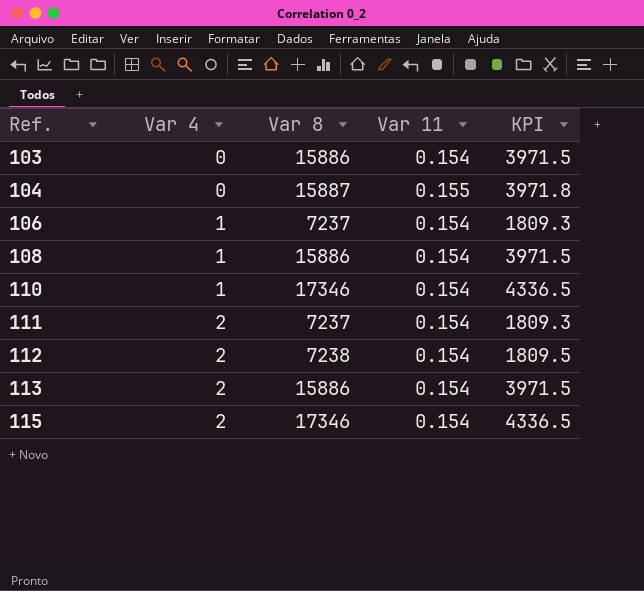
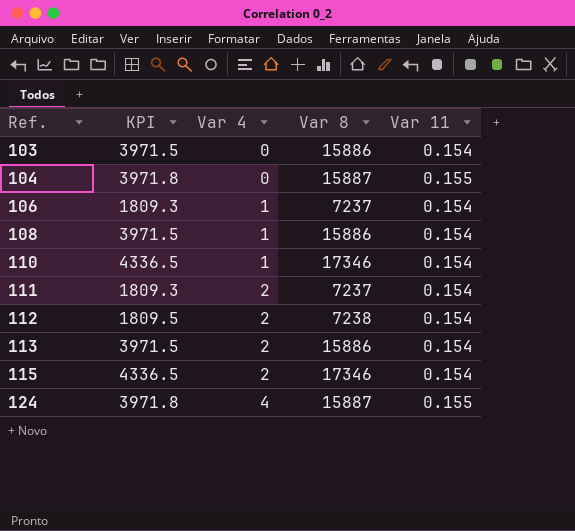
column KPI | position: 5 -> 2
row 124: none -> 3971.8 | 4 | 15887 | 0.155

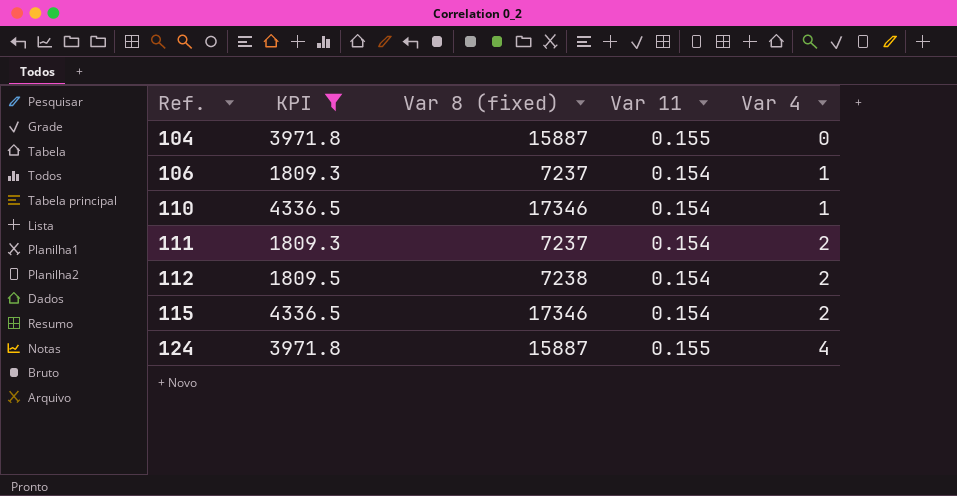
filter: none -> KPI != 3971.5
column name: Var 8 -> Var 8 (fixed)
column Var 4 | position: 3 -> 5

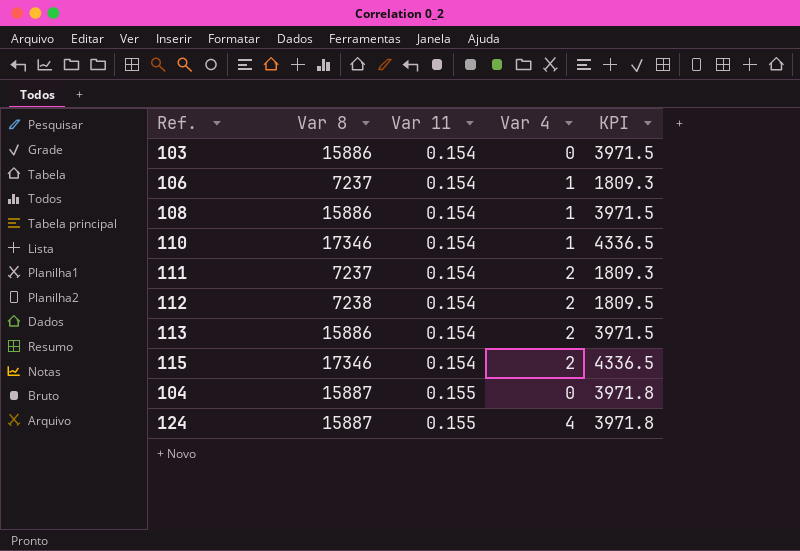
filter: KPI != 3971.5 -> none
row order: Ref. ascending -> Var 11 ascending
column name: Var 8 (fixed) -> Var 8
column KPI | position: 2 -> 5

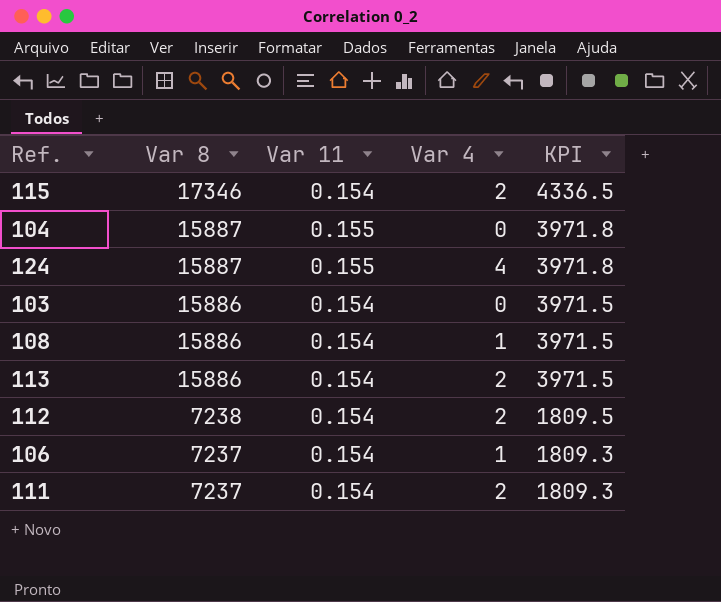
row order: Var 11 ascending -> Var 8 descending
row 110: 17346 | 0.154 | 1 | 4336.5 -> none

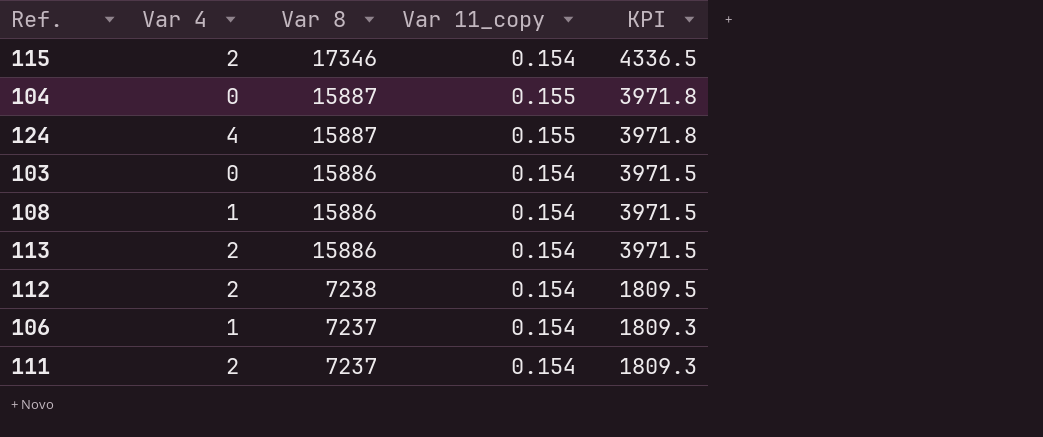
column Var 4 | position: 4 -> 2
column name: Var 11 -> Var 11_copy

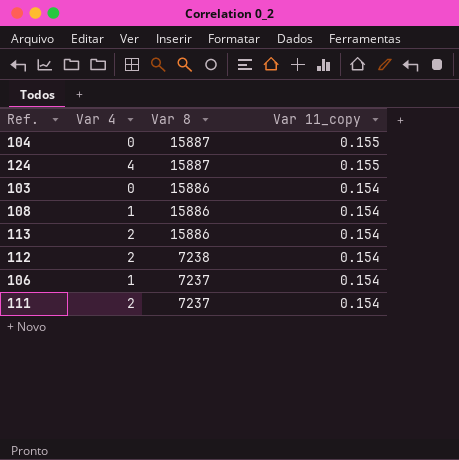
column KPI | formula: [Var 8] * 0.25 -> none
row 115: 2 | 17346 | 0.154 | 4336.5 -> none

